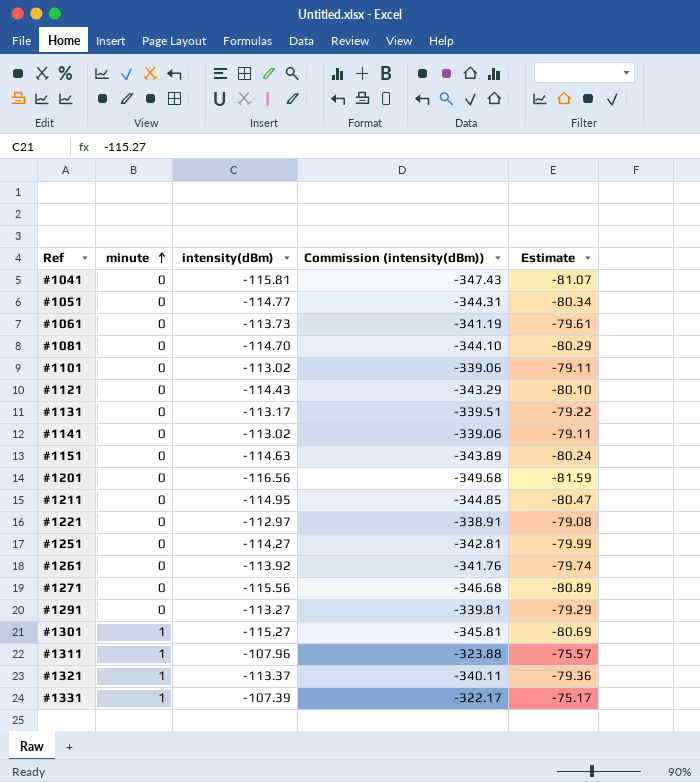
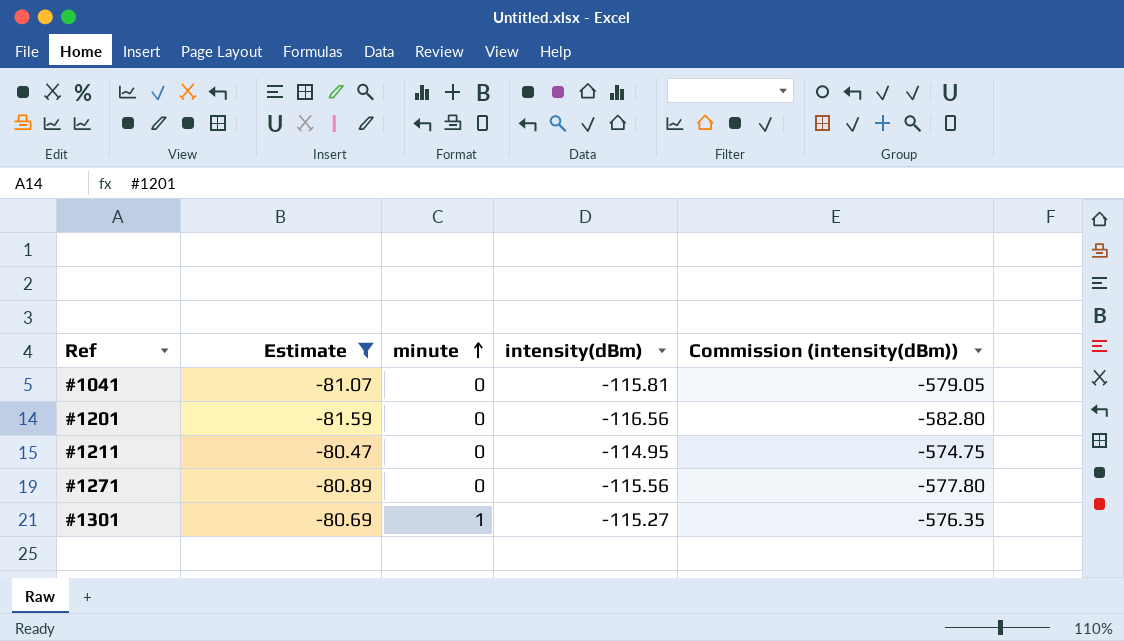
filter: none -> Estimate <= -80.47
column Estimate | position: 5 -> 2
column Commission (intensity(dBm)) | formula: [intensity(dBm)] * 3 -> [intensity(dBm)] * 5

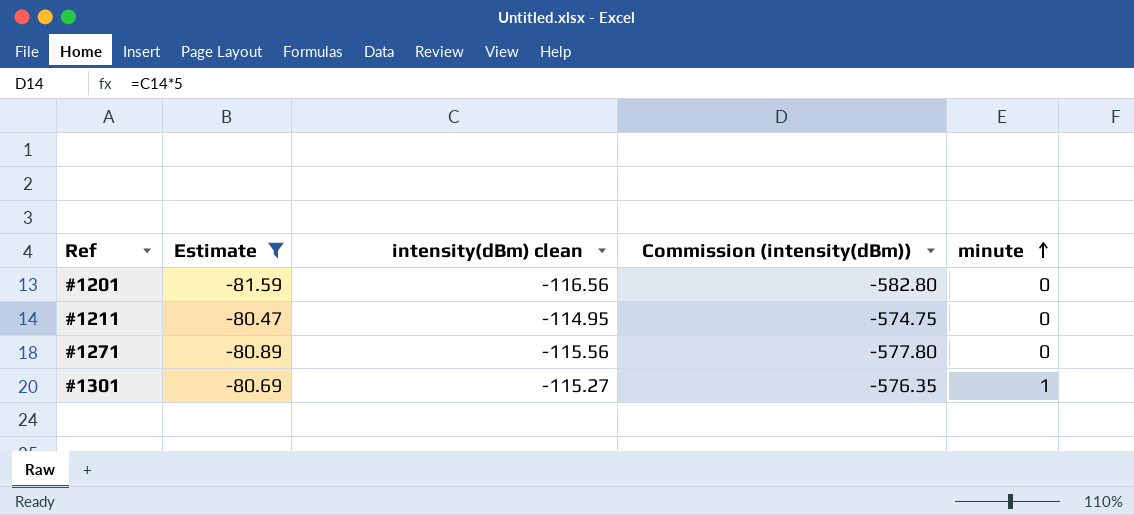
column name: intensity(dBm) -> intensity(dBm) clean
column minute | position: 3 -> 5
row #1041: -81.07 | 0 | -115.81 | -579.05 -> none

